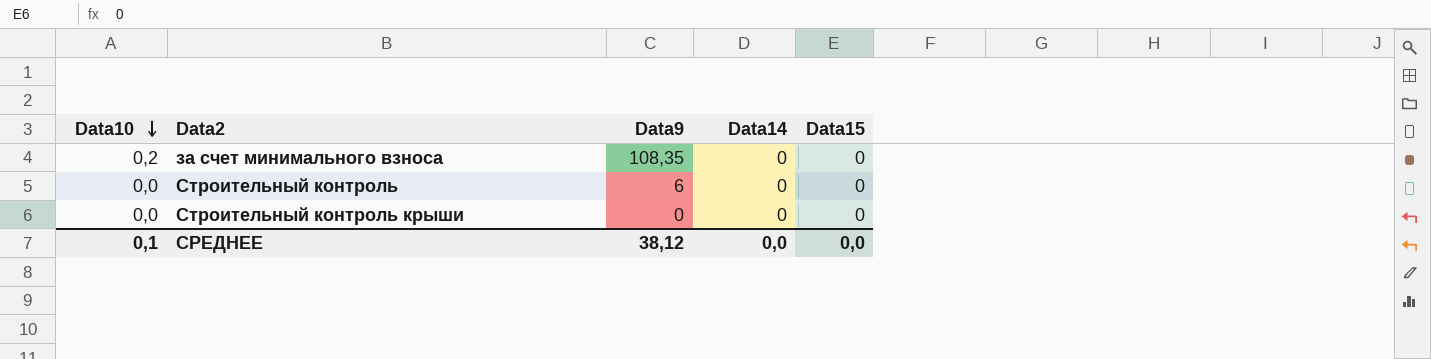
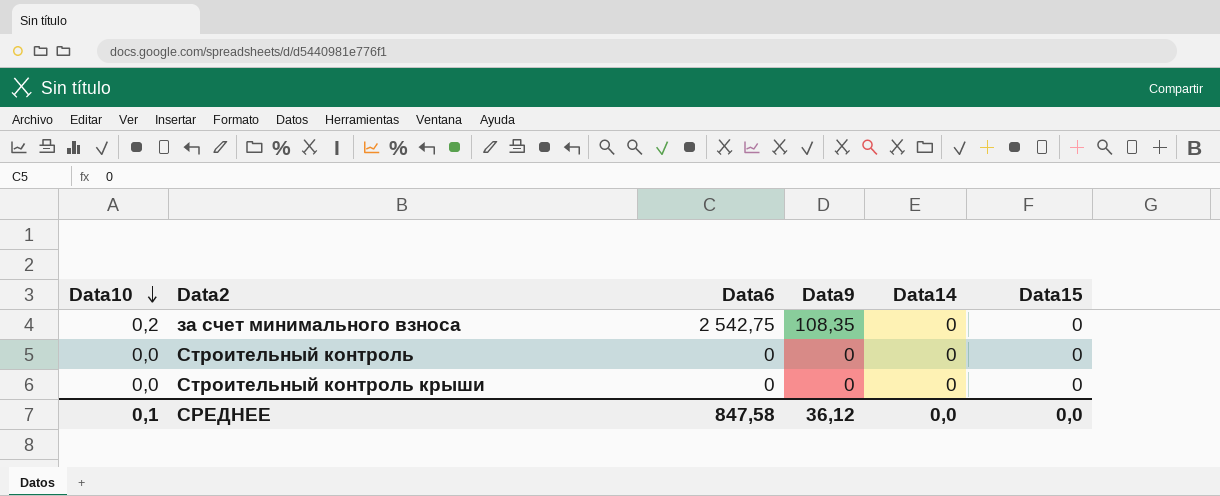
column Data6 | position: none -> 3
Строительный контроль | Data9: 6 -> 0
СРЕДНЕЕ | Data9: 38,12 -> 36,12

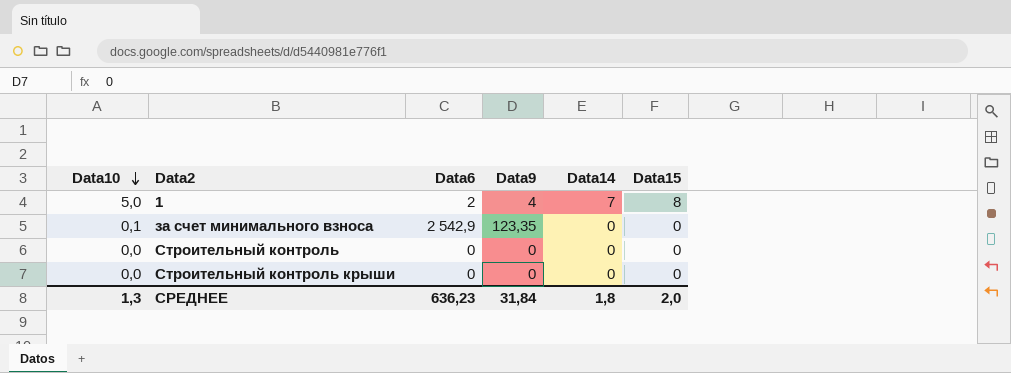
row 1: none -> 5,0 | 2 | 4 | 7 | 8
за счет минимального взноса | Data10: 0,2 -> 0,1
за счет минимального взноса | Data6: 2 542,75 -> 2 542,9
за счет минимального взноса | Data9: 108,35 -> 123,35
СРЕДНЕЕ | Data10: 0,1 -> 1,3
СРЕДНЕЕ | Data6: 847,58 -> 636,23
СРЕДНЕЕ | Data9: 36,12 -> 31,84
СРЕДНЕЕ | Data14: 0,0 -> 1,8
СРЕДНЕЕ | Data15: 0,0 -> 2,0

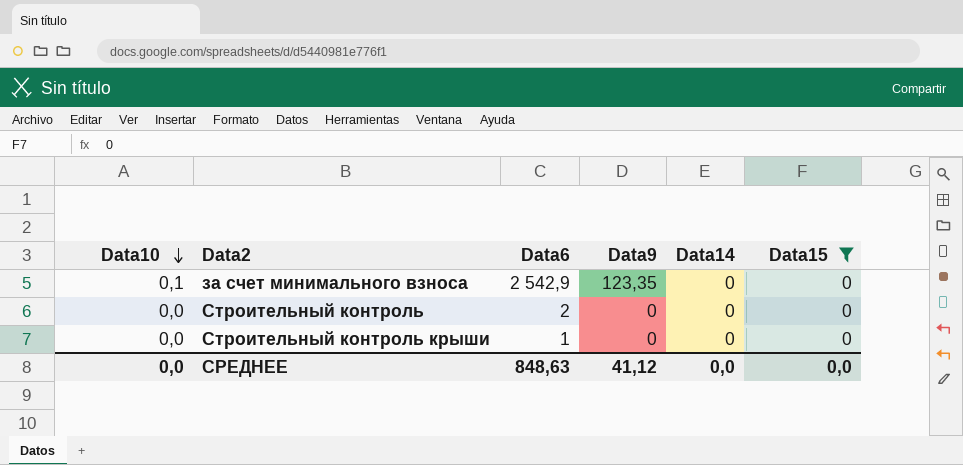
filter: none -> Data15 = 0
Строительный контроль | Data6: 0 -> 2
Строительный контроль крыши | Data6: 0 -> 1
СРЕДНЕЕ | Data10: 1,3 -> 0,0
СРЕДНЕЕ | Data6: 636,23 -> 848,63
СРЕДНЕЕ | Data9: 31,84 -> 41,12
СРЕДНЕЕ | Data14: 1,8 -> 0,0
СРЕДНЕЕ | Data15: 2,0 -> 0,0

